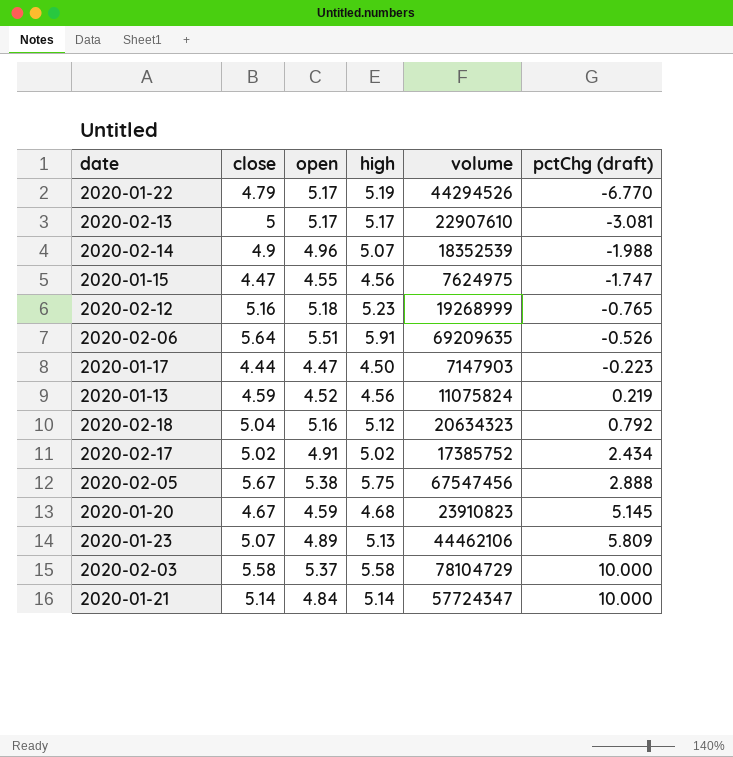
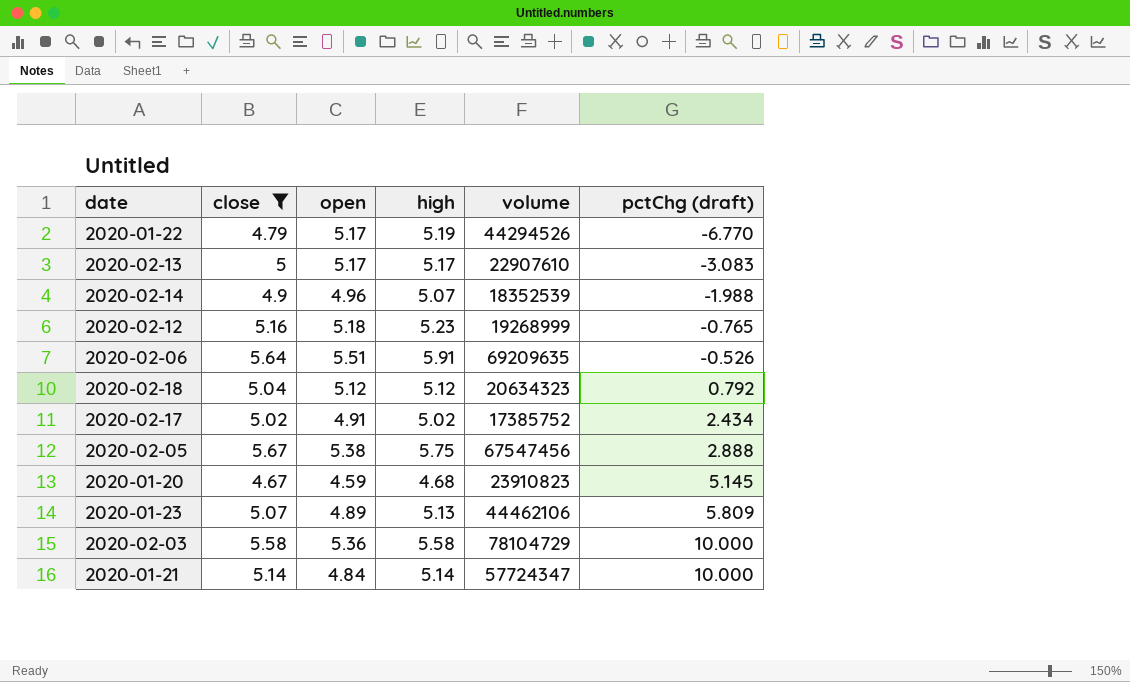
filter: none -> close >= 4.67
2020-02-13 | pctChg (draft): -3.081 -> -3.083
2020-02-18 | open: 5.16 -> 5.12
2020-02-03 | open: 5.37 -> 5.36

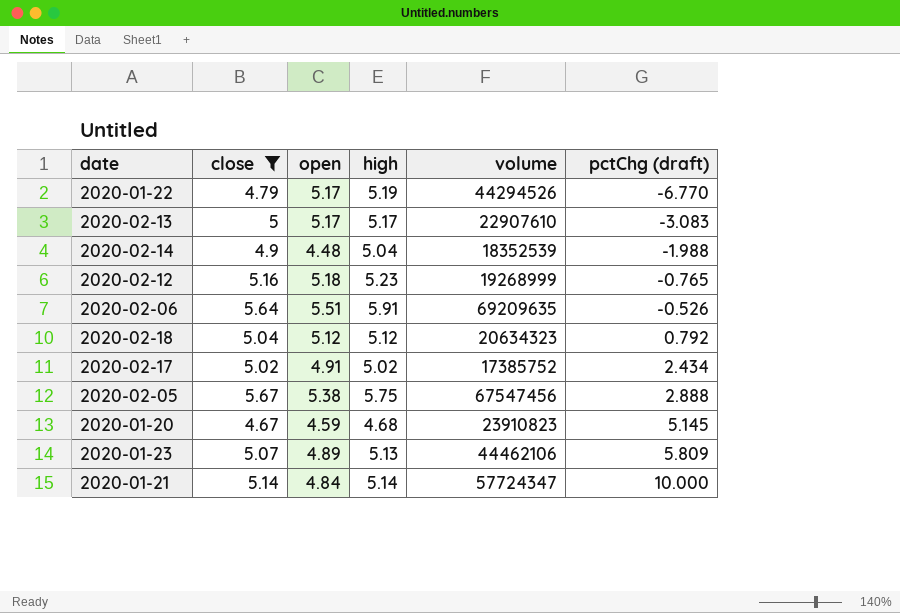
row 2020-02-03: 5.58 | 5.36 | 5.58 | 78104729 | 10.000 -> none
2020-02-14 | open: 4.96 -> 4.48
2020-02-14 | high: 5.07 -> 5.04

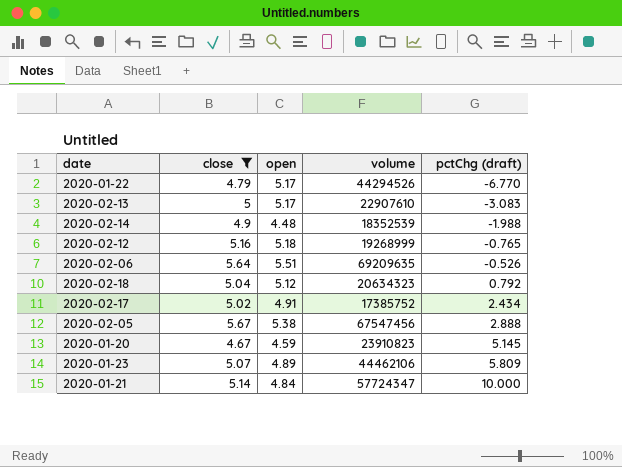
column high | position: 4 -> none

